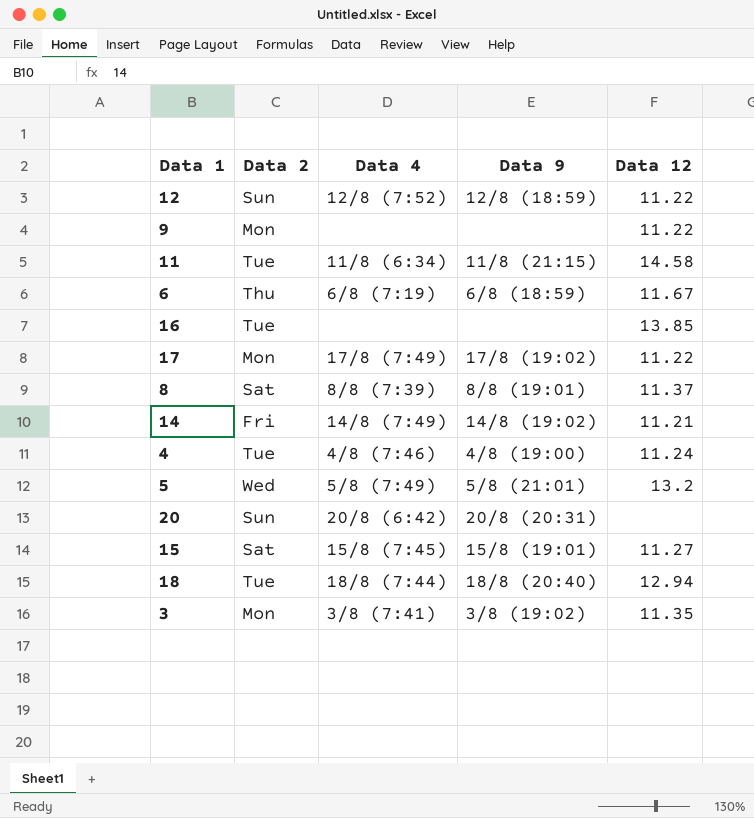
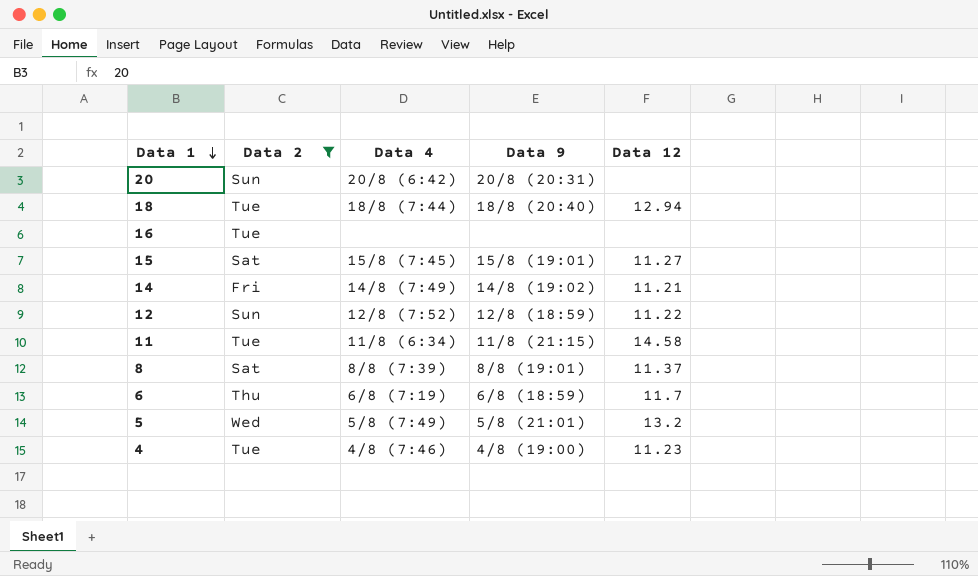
filter: none -> Data 2 != Mon
row order: none -> Data 1 descending
16 | Data 12: 13.85 -> none
6 | Data 12: 11.67 -> 11.7
4 | Data 12: 11.24 -> 11.23

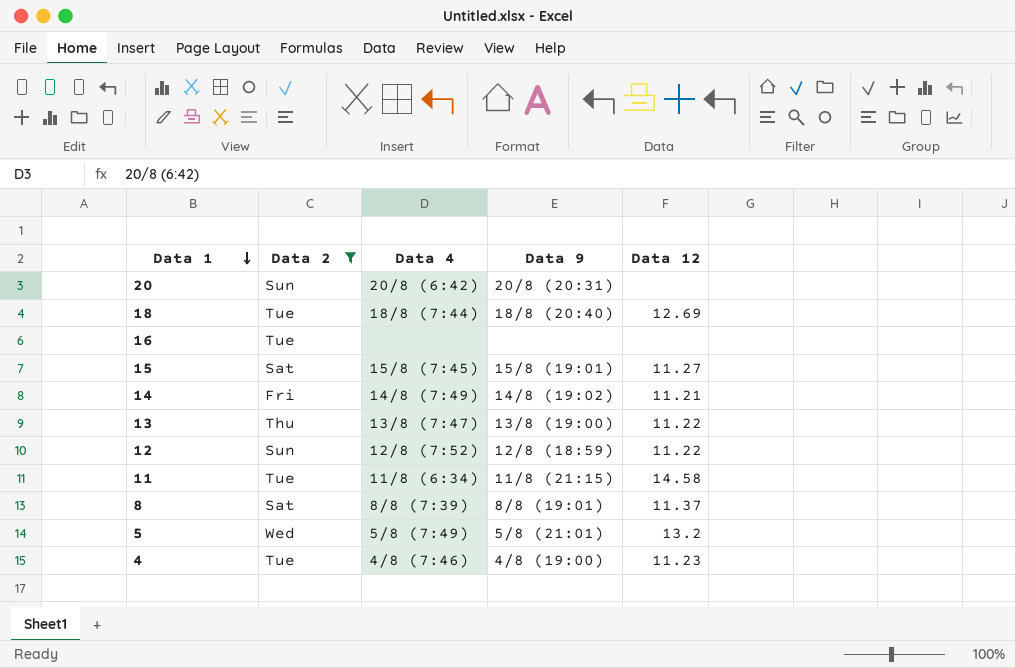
row 6: Thu | 6/8 (7:19) | 6/8 (18:59) | 11.7 -> none
18 | Data 12: 12.94 -> 12.69
row 13: none -> Thu | 13/8 (7:47) | 13/8 (19:00) | 11.22

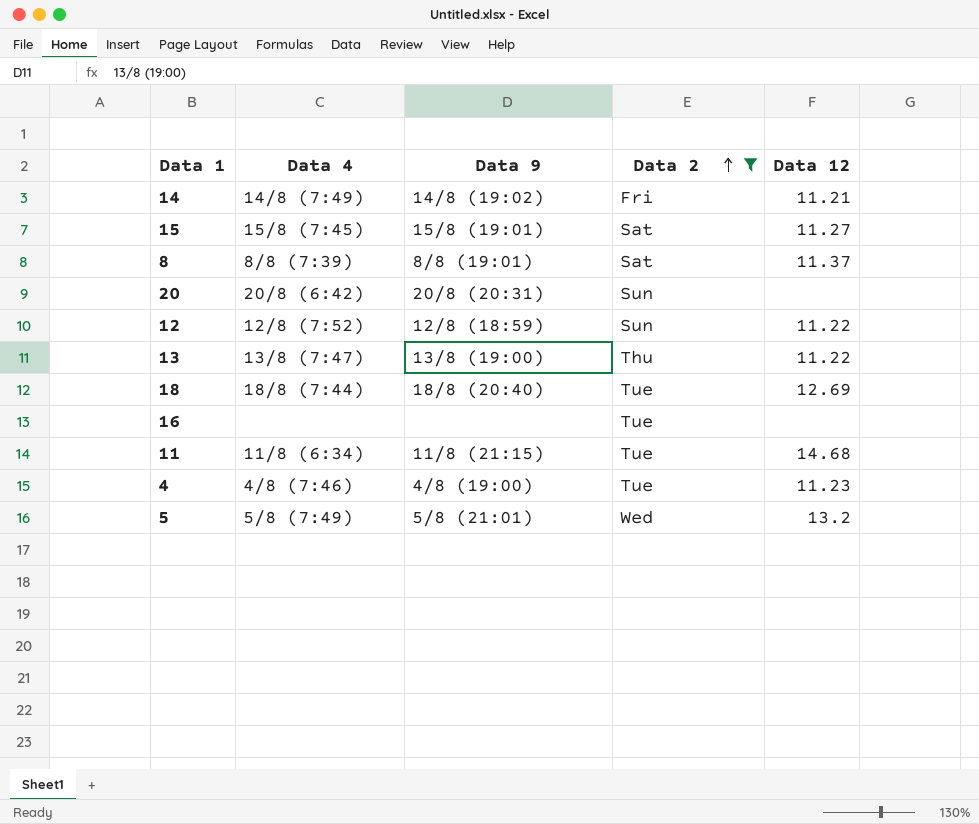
row order: Data 1 descending -> Data 2 ascending
column Data 2 | position: 2 -> 4
11 | Data 12: 14.58 -> 14.68

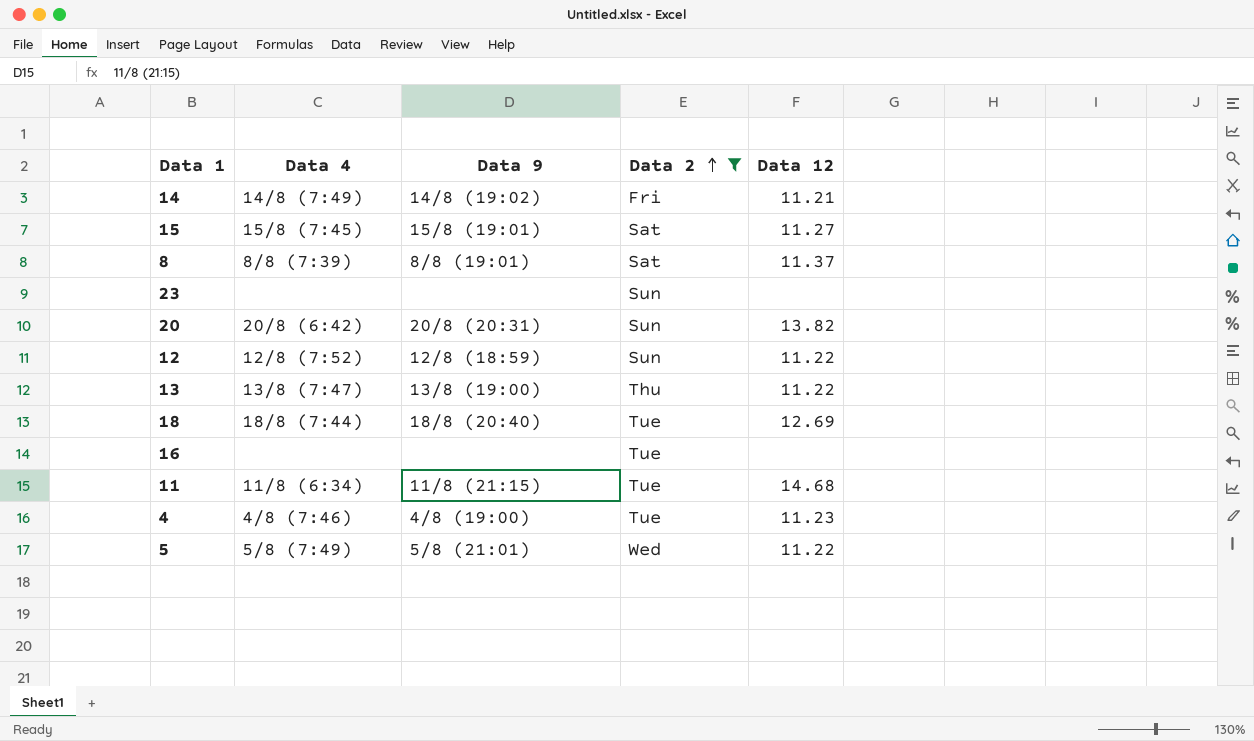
row 23: none -> none | none | Sun | none
20 | Data 12: none -> 13.82
5 | Data 12: 13.2 -> 11.22

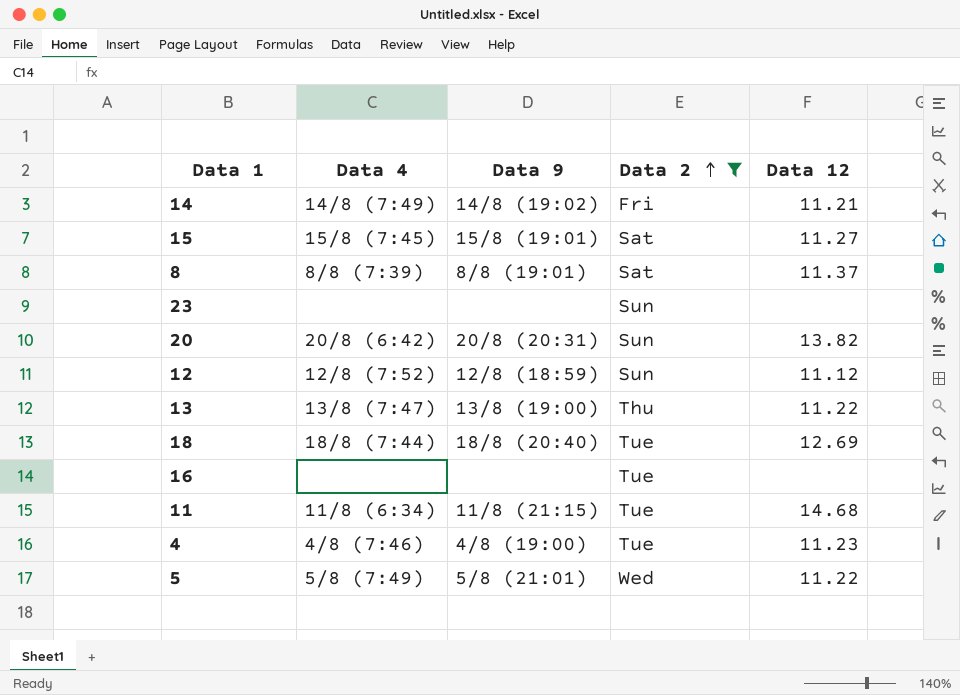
12 | Data 12: 11.22 -> 11.12

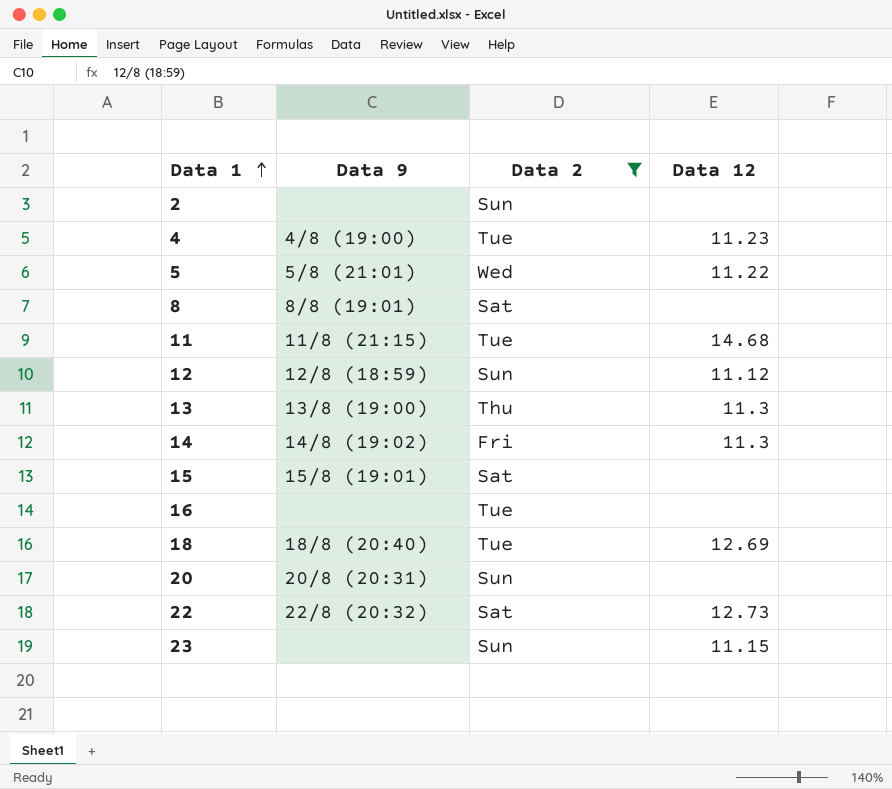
row order: Data 2 ascending -> Data 1 ascending
column Data 4 | position: 2 -> none
row 2: none -> none | Sun | none
8 | Data 12: 11.37 -> none
13 | Data 12: 11.22 -> 11.3
14 | Data 12: 11.21 -> 11.3
15 | Data 12: 11.27 -> none
20 | Data 12: 13.82 -> none
row 22: none -> 22/8 (20:32) | Sat | 12.73
23 | Data 12: none -> 11.15

